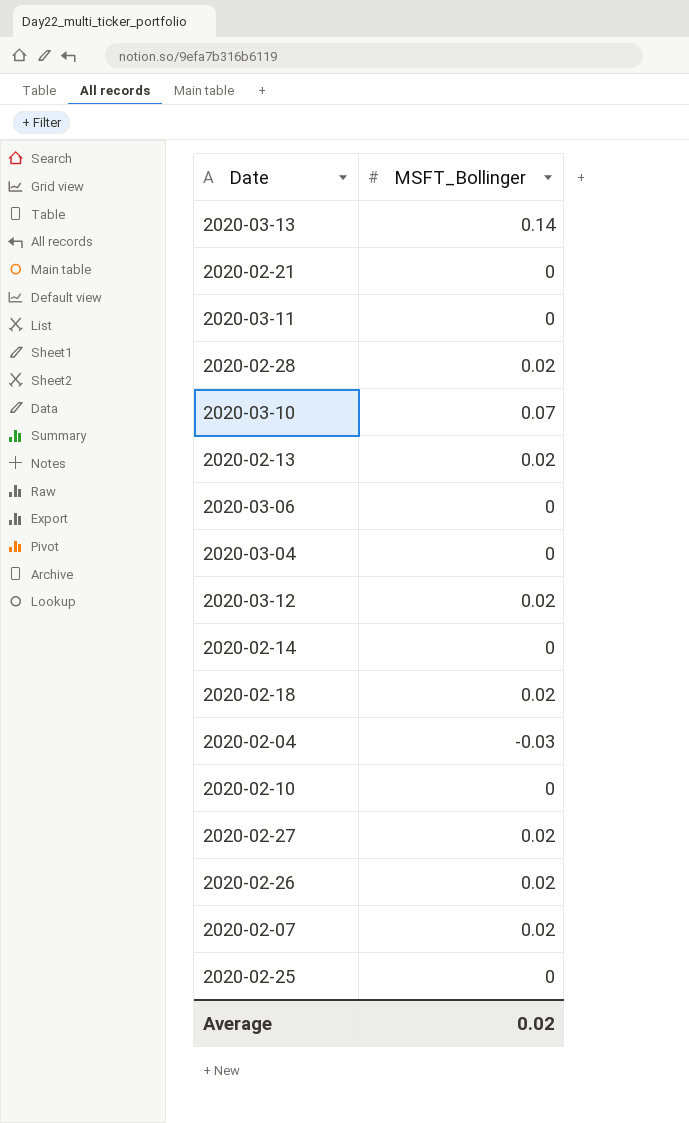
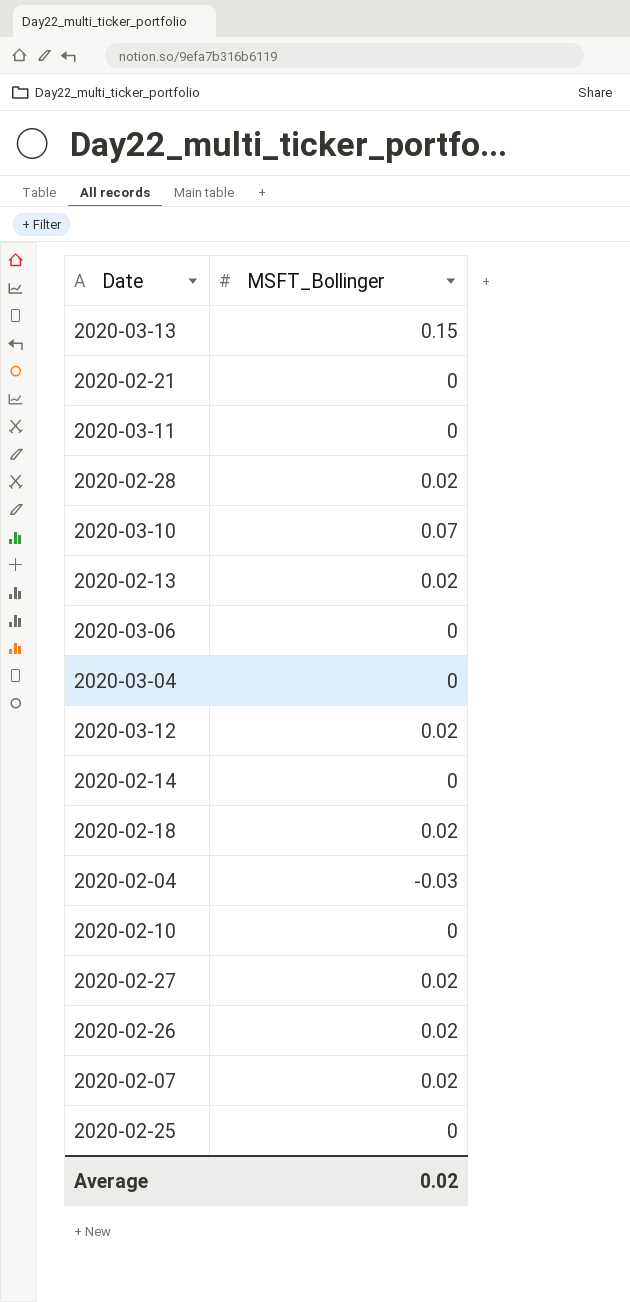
2020-03-13 | MSFT_Bollinger: 0.14 -> 0.15

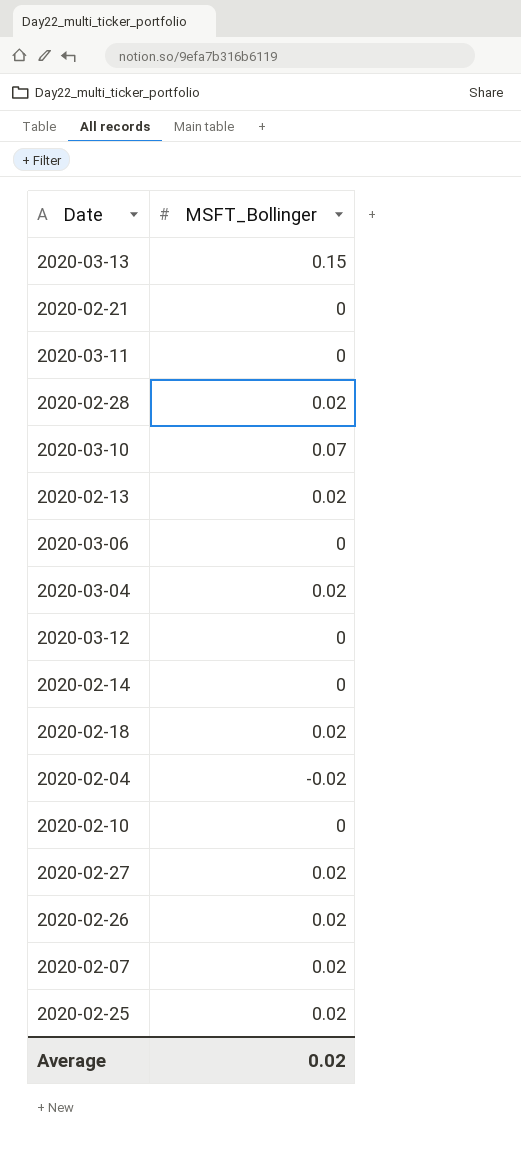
2020-03-04 | MSFT_Bollinger: 0 -> 0.02
2020-03-12 | MSFT_Bollinger: 0.02 -> 0
2020-02-04 | MSFT_Bollinger: -0.03 -> -0.02
2020-02-25 | MSFT_Bollinger: 0 -> 0.02

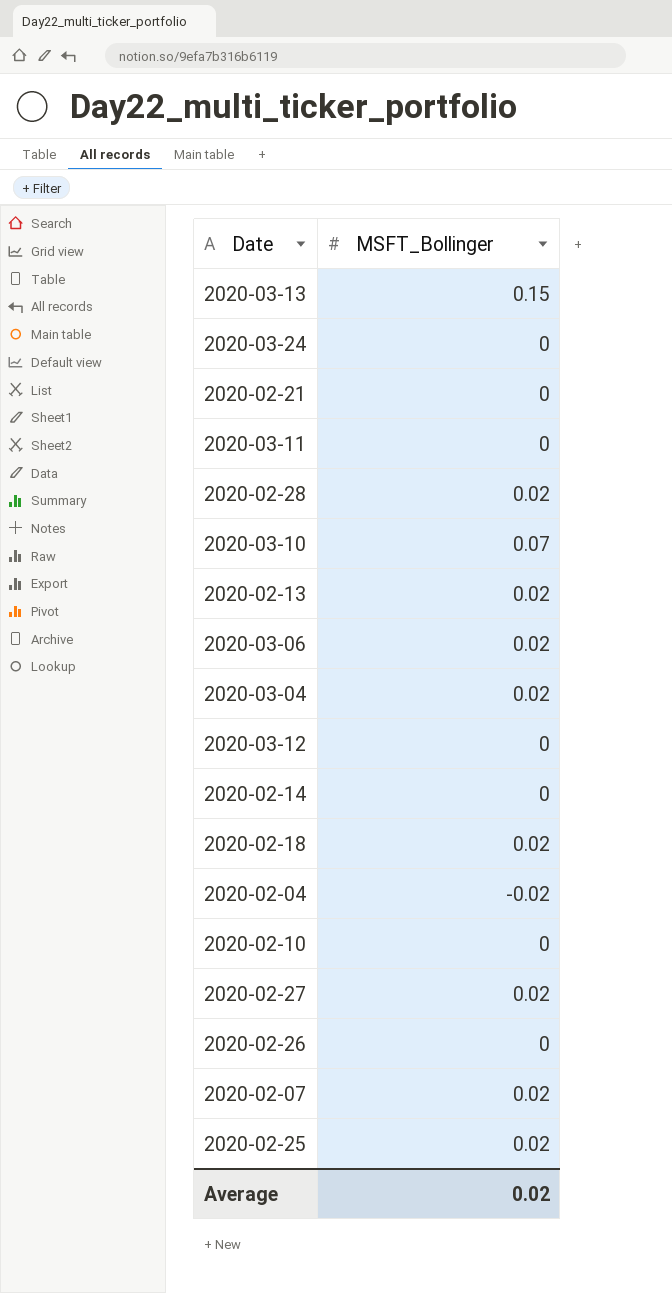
row 2020-03-24: none -> 0
2020-03-06 | MSFT_Bollinger: 0 -> 0.02
2020-02-26 | MSFT_Bollinger: 0.02 -> 0

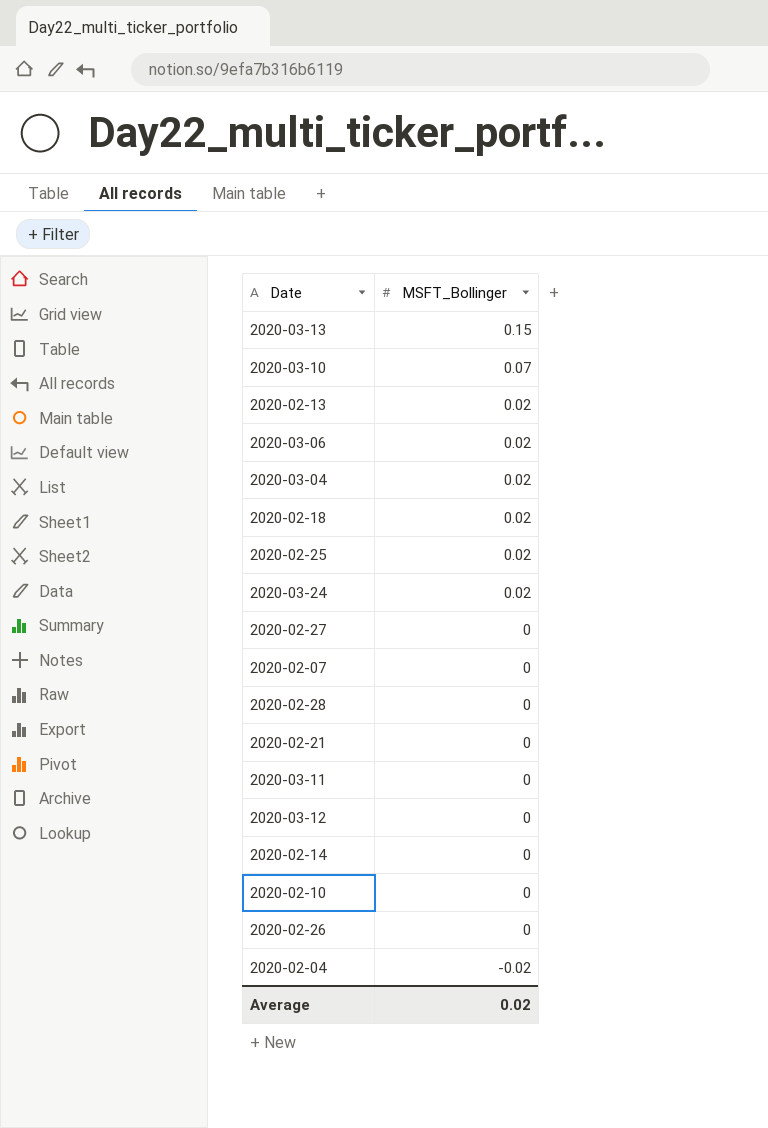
row order: none -> MSFT_Bollinger descending
2020-03-24 | MSFT_Bollinger: 0 -> 0.02
2020-02-27 | MSFT_Bollinger: 0.02 -> 0
2020-02-07 | MSFT_Bollinger: 0.02 -> 0
2020-02-28 | MSFT_Bollinger: 0.02 -> 0

